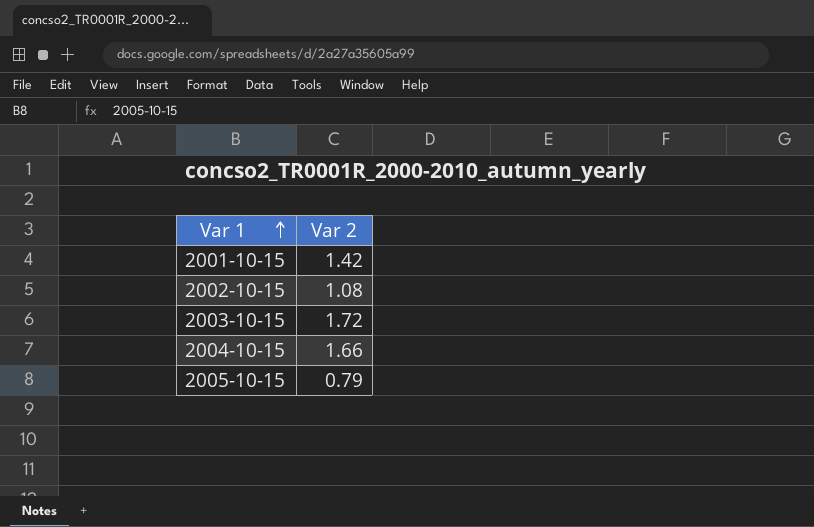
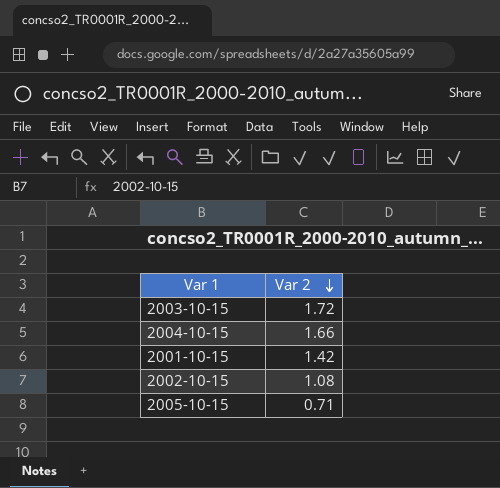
row order: Var 1 ascending -> Var 2 descending
2005-10-15 | Var 2: 0.79 -> 0.71

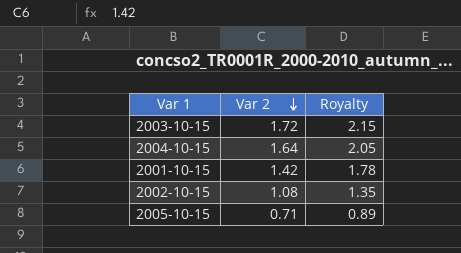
column Royalty | formula: none -> [Var 2] * 1.25
2004-10-15 | Var 2: 1.66 -> 1.64

